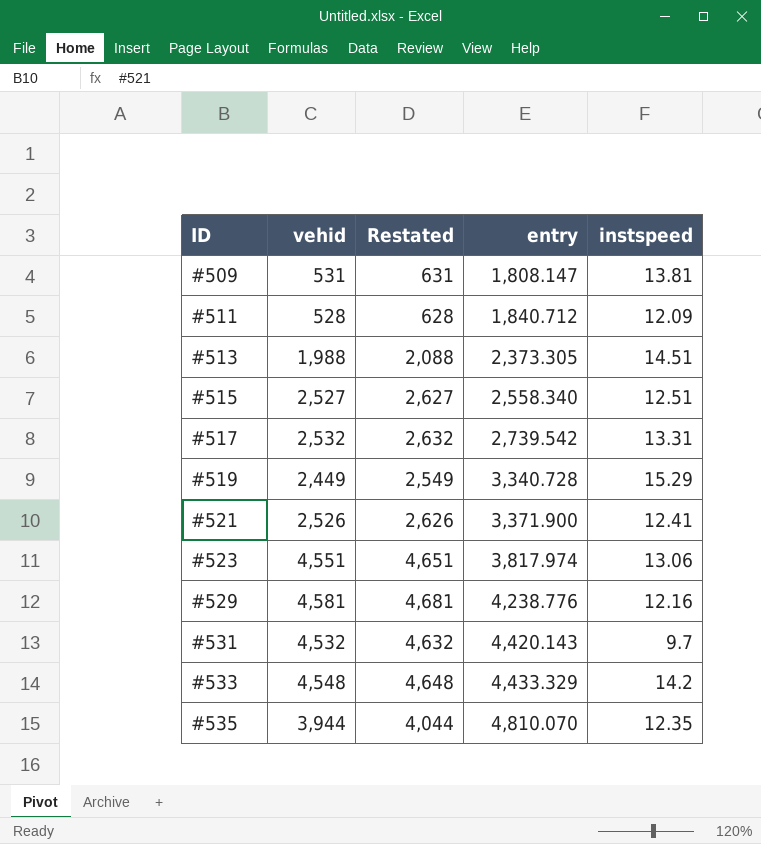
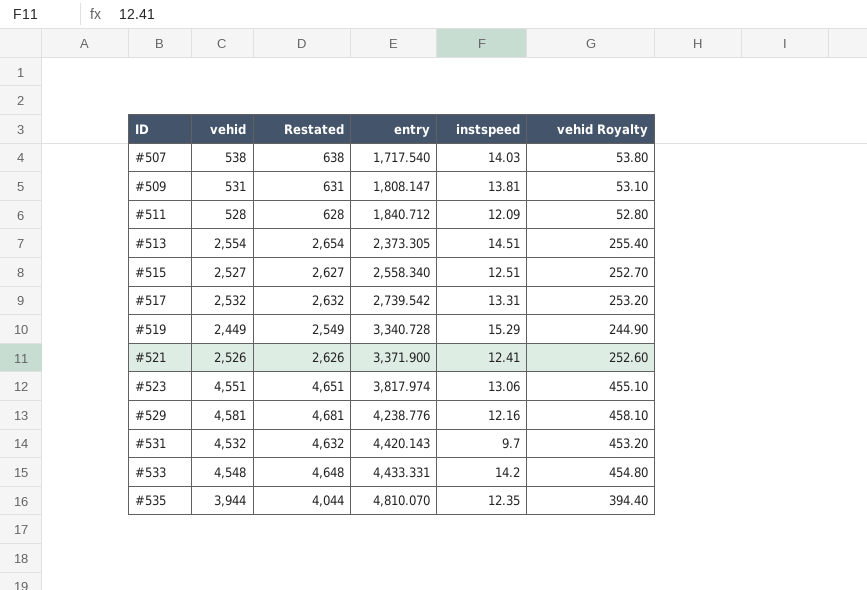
column vehid Royalty | formula: none -> [vehid] * 0.1
row #507: none -> 538 | 638 | 1,717.540 | 14.03 | 53.80
#513 | vehid: 1,988 -> 2,554
#513 | Restated: 2,088 -> 2,654
#533 | entry: 4,433.329 -> 4,433.331

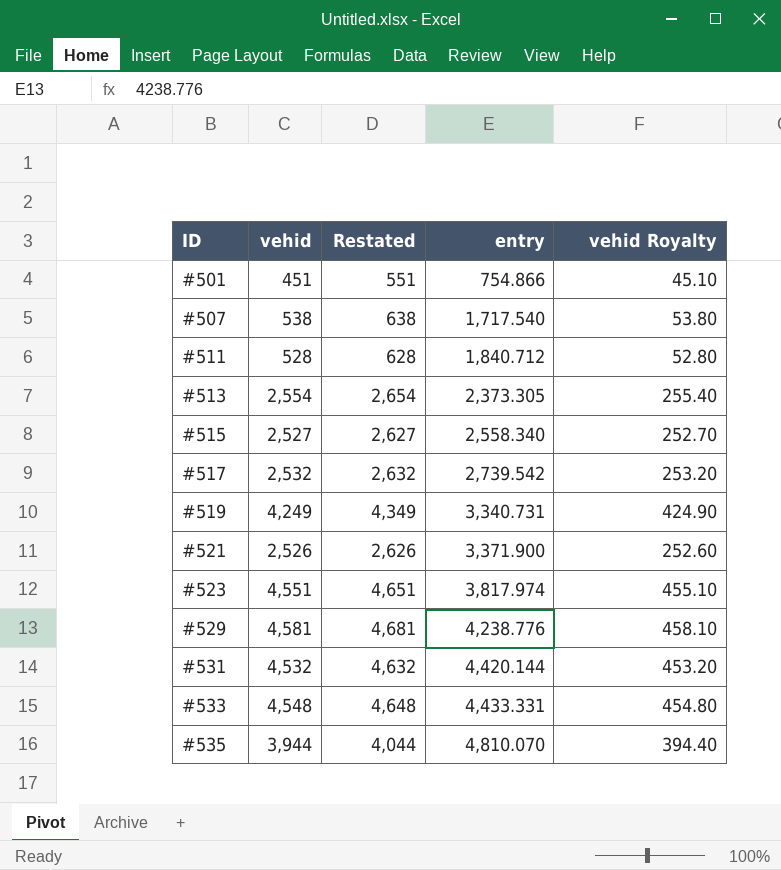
column instspeed | position: 5 -> none
row #509: 531 | 631 | 1,808.147 | 13.81 | 53.10 -> none
row #501: none -> 451 | 551 | 754.866 | 45.10
#519 | vehid: 2,449 -> 4,249
#519 | Restated: 2,549 -> 4,349
#519 | entry: 3,340.728 -> 3,340.731
#519 | vehid Royalty: 244.90 -> 424.90
#531 | entry: 4,420.143 -> 4,420.144

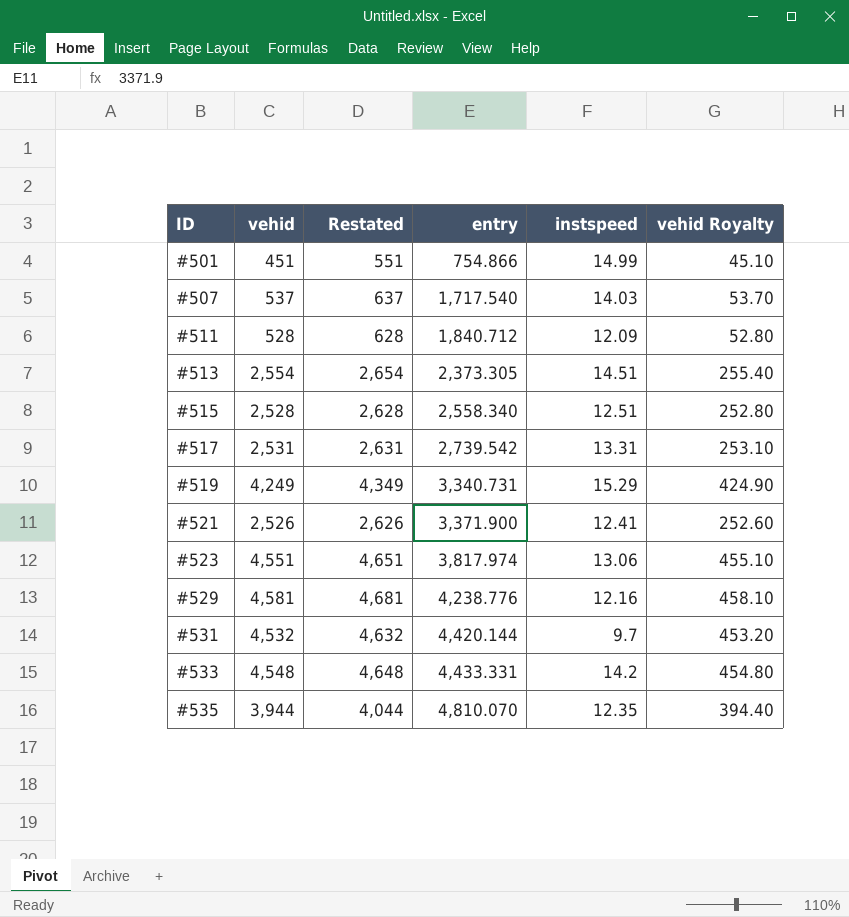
column instspeed | position: none -> 5
#507 | vehid: 538 -> 537
#507 | Restated: 638 -> 637
#507 | vehid Royalty: 53.80 -> 53.70
#515 | vehid: 2,527 -> 2,528
#515 | Restated: 2,627 -> 2,628
#515 | vehid Royalty: 252.70 -> 252.80
#517 | vehid: 2,532 -> 2,531
#517 | Restated: 2,632 -> 2,631
#517 | vehid Royalty: 253.20 -> 253.10

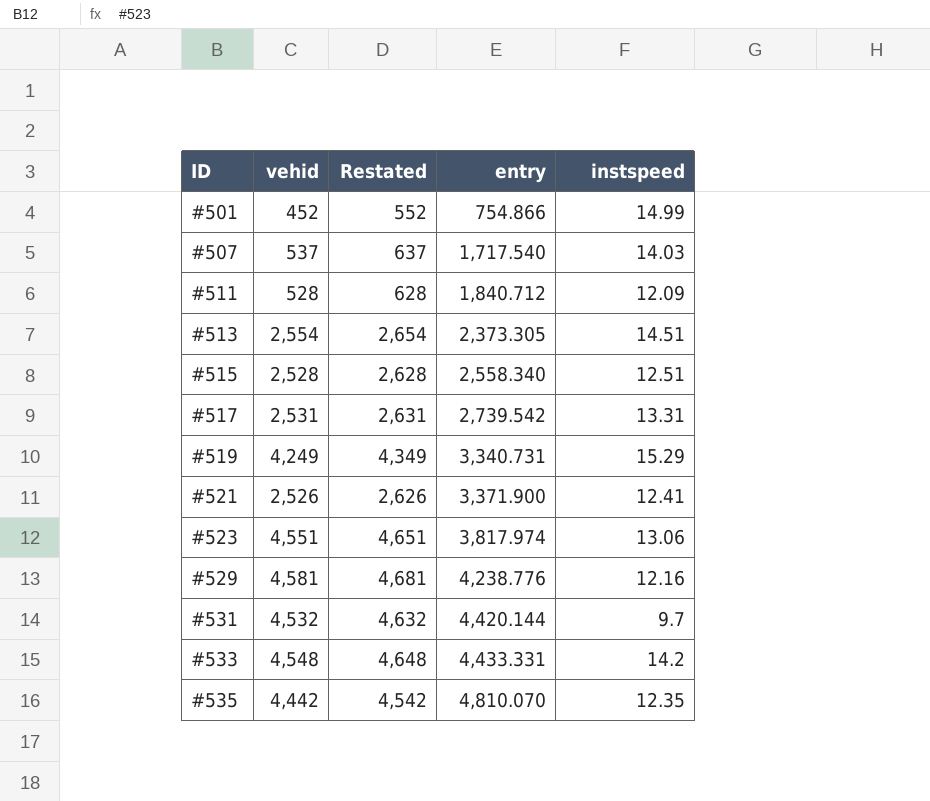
column vehid Royalty | formula: [vehid] * 0.1 -> none
#501 | vehid: 451 -> 452
#501 | Restated: 551 -> 552
#535 | vehid: 3,944 -> 4,442
#535 | Restated: 4,044 -> 4,542

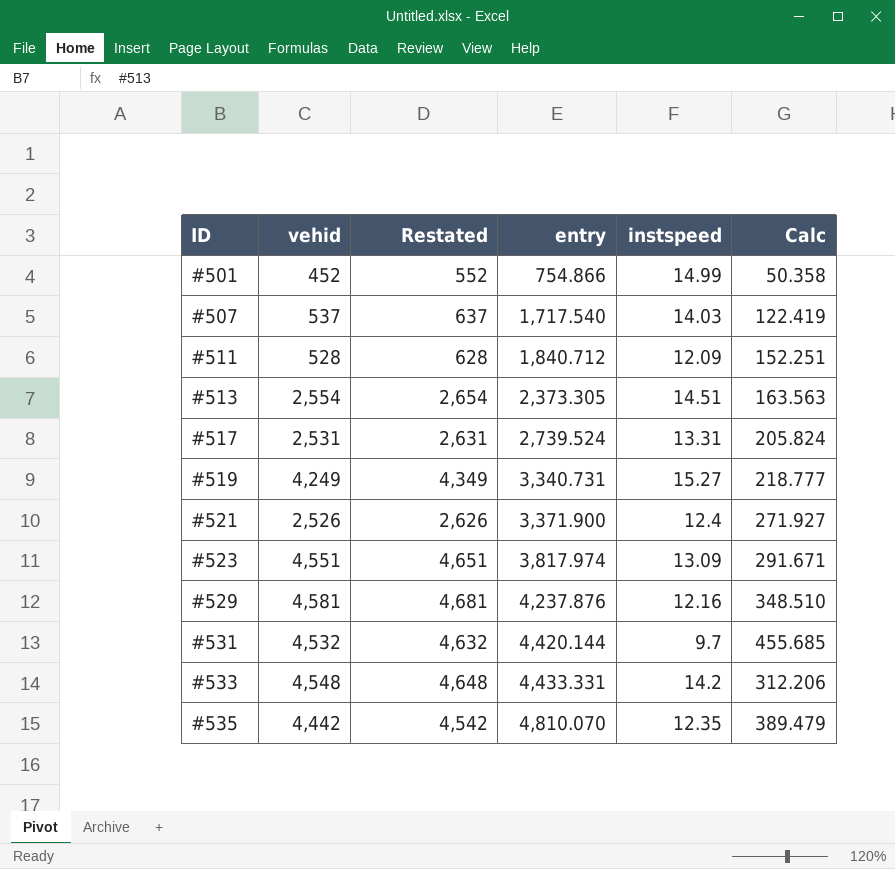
column Calc | formula: none -> [entry] / [instspeed]
row #515: 2,528 | 2,628 | 2,558.340 | 12.51 -> none
#517 | entry: 2,739.542 -> 2,739.524
#519 | instspeed: 15.29 -> 15.27
#521 | instspeed: 12.41 -> 12.4
#523 | instspeed: 13.06 -> 13.09
#529 | entry: 4,238.776 -> 4,237.876

